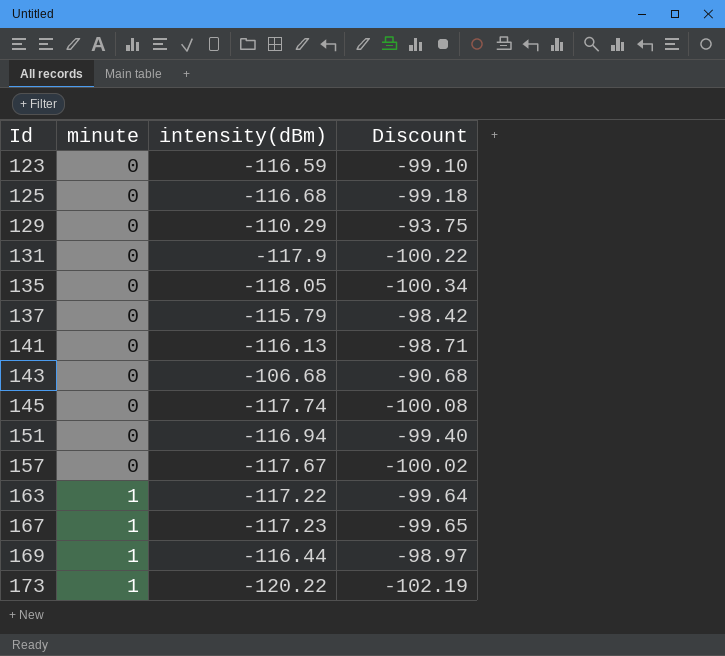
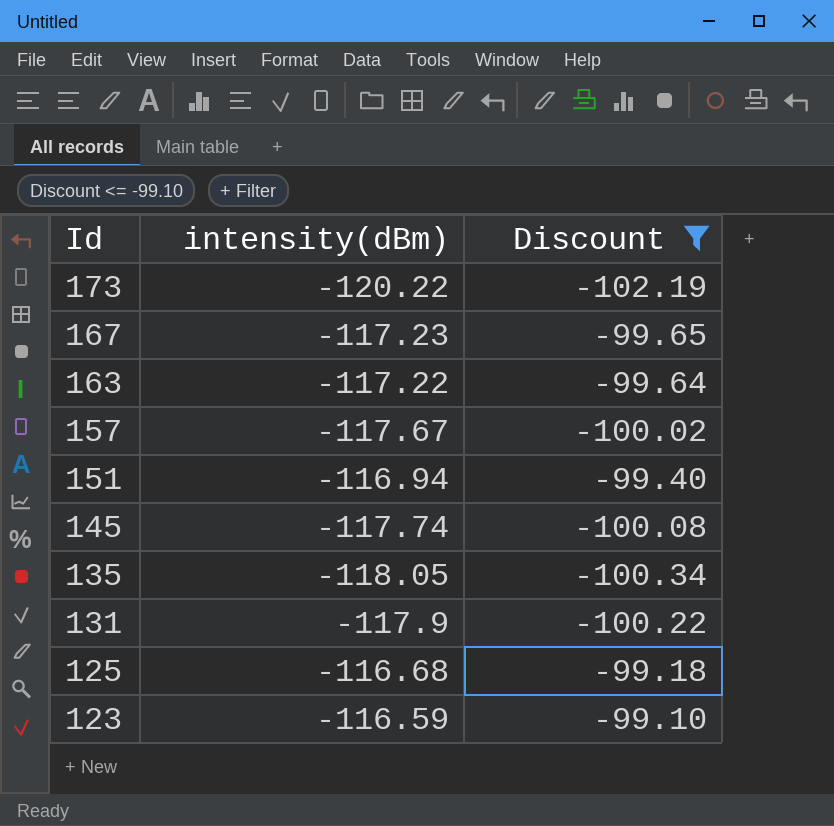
filter: none -> Discount <= -99.10
row order: Id ascending -> Id descending
column minute | position: 2 -> none

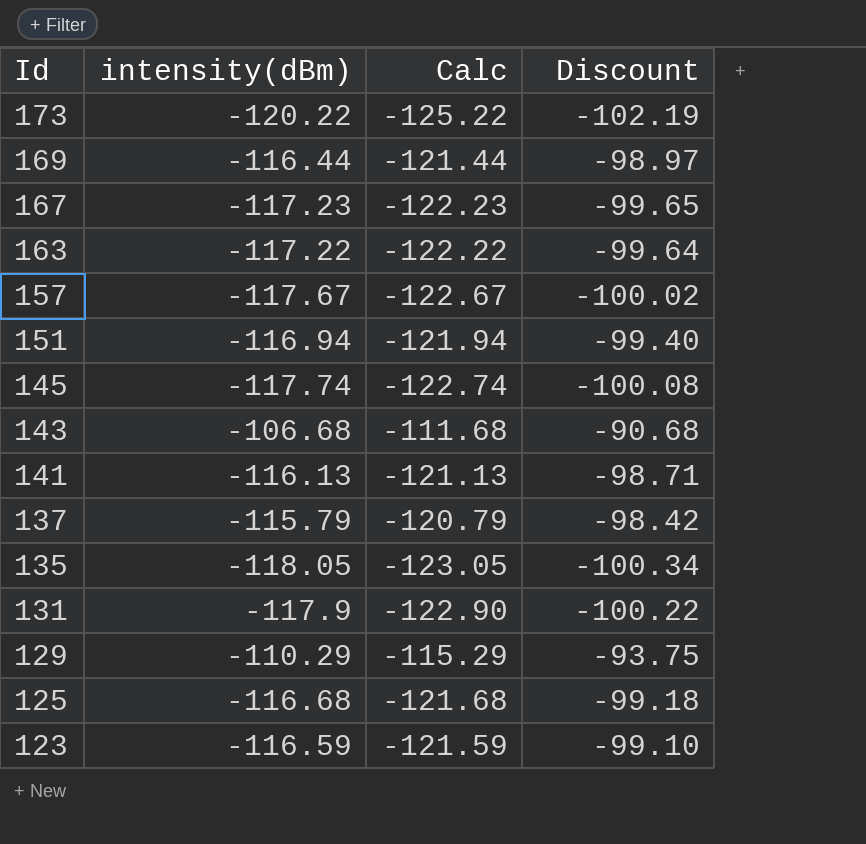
filter: Discount <= -99.10 -> none
column Calc | formula: none -> [intensity(dBm)] - 5

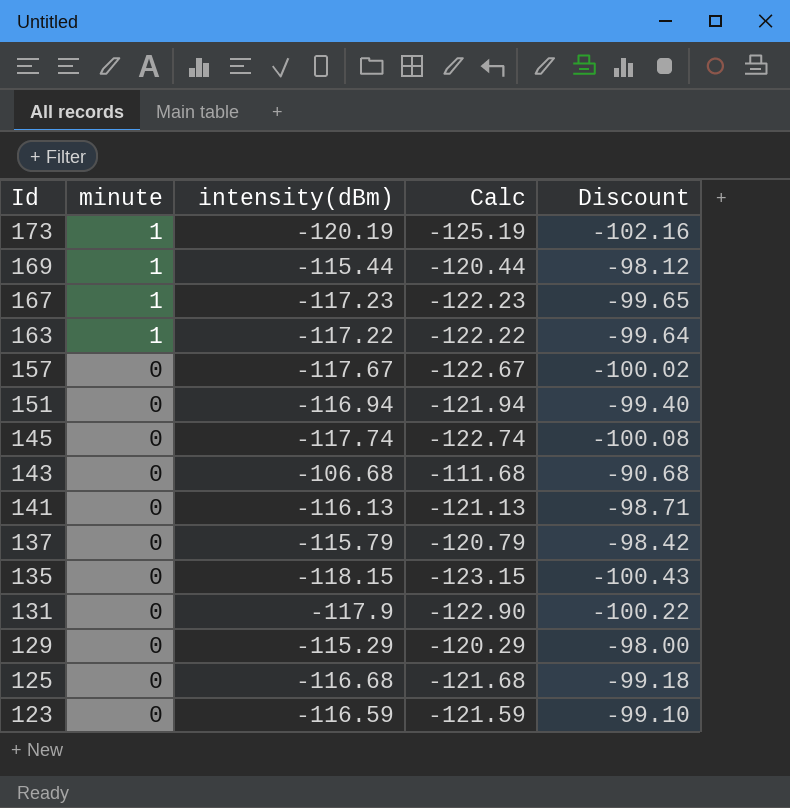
column minute | position: none -> 2
173 | intensity(dBm): -120.22 -> -120.19
173 | Calc: -125.22 -> -125.19
173 | Discount: -102.19 -> -102.16
169 | intensity(dBm): -116.44 -> -115.44
169 | Calc: -121.44 -> -120.44
169 | Discount: -98.97 -> -98.12
135 | intensity(dBm): -118.05 -> -118.15
135 | Calc: -123.05 -> -123.15
135 | Discount: -100.34 -> -100.43
129 | intensity(dBm): -110.29 -> -115.29
129 | Calc: -115.29 -> -120.29
129 | Discount: -93.75 -> -98.00

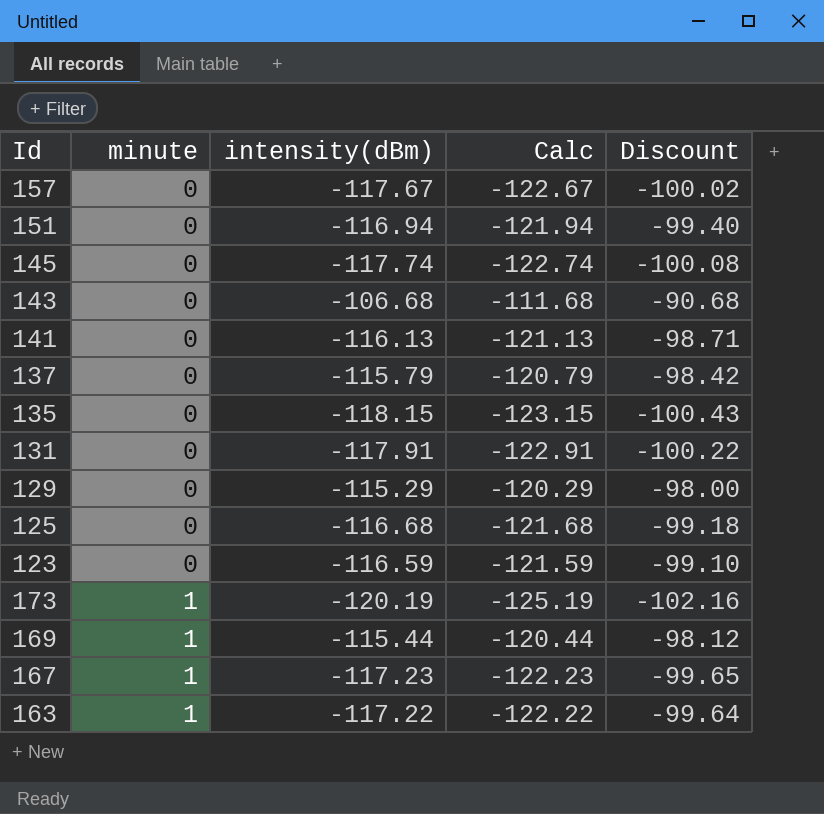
row order: Id descending -> minute ascending
131 | intensity(dBm): -117.9 -> -117.91
131 | Calc: -122.90 -> -122.91

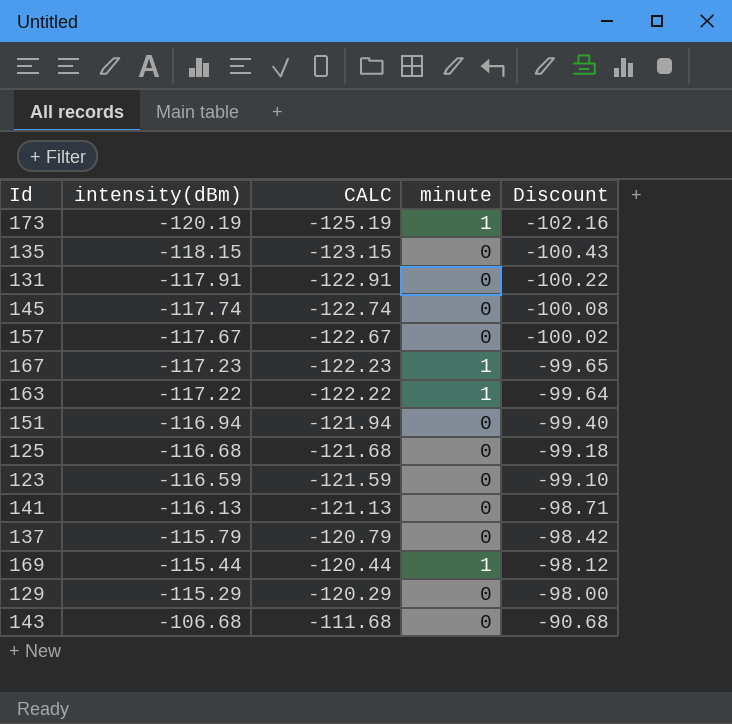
row order: minute ascending -> intensity(dBm) ascending
column name: Calc -> CALC
column minute | position: 2 -> 4

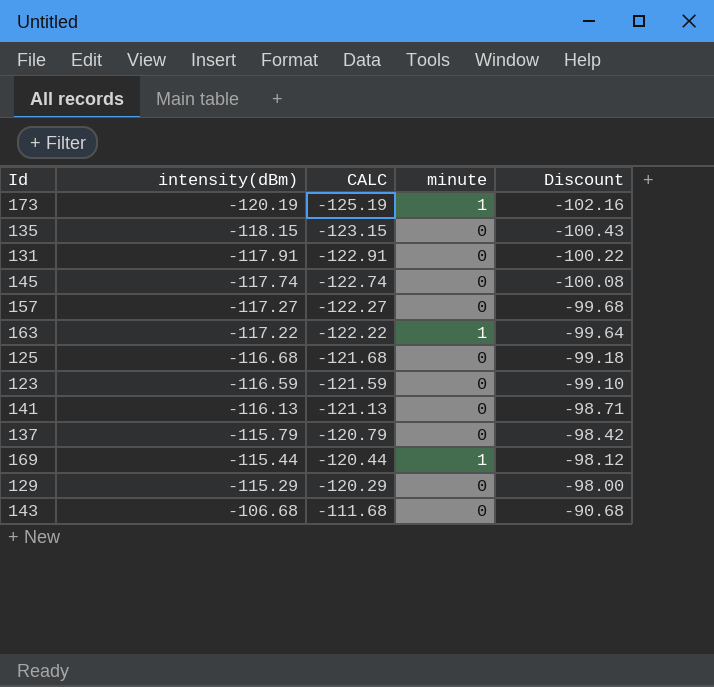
row 167: -117.23 | -122.23 | 1 | -99.65 -> none
row 151: -116.94 | -121.94 | 0 | -99.40 -> none
157 | intensity(dBm): -117.67 -> -117.27
157 | CALC: -122.67 -> -122.27
157 | Discount: -100.02 -> -99.68

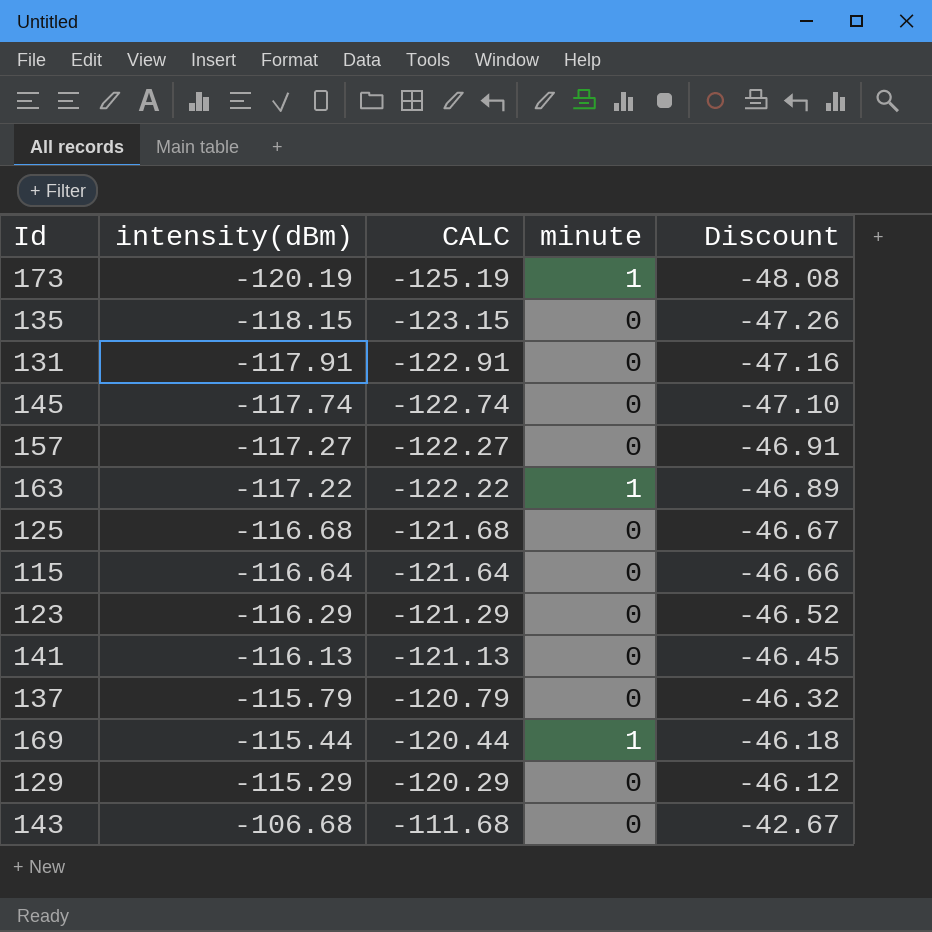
column Discount | formula: [intensity(dBm)] * 0.85 -> [intensity(dBm)] * 0.4
row 115: none -> -116.64 | -121.64 | 0 | -46.66
123 | intensity(dBm): -116.59 -> -116.29
123 | CALC: -121.59 -> -121.29

